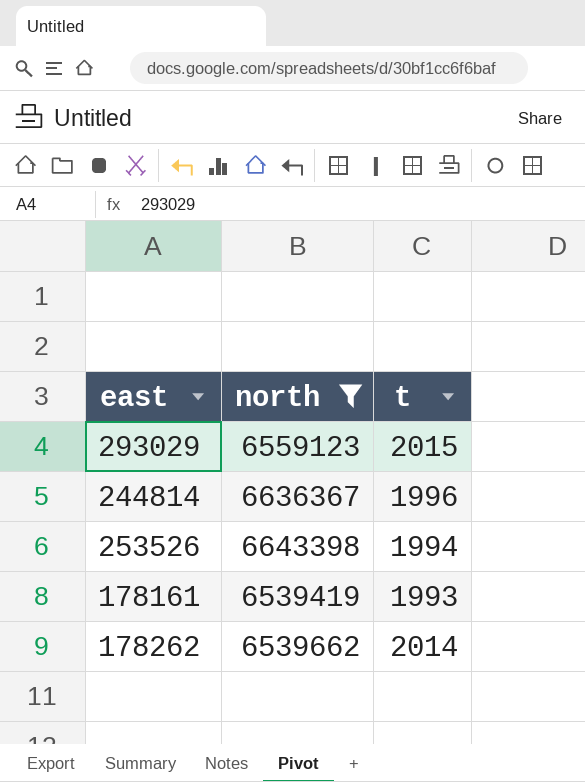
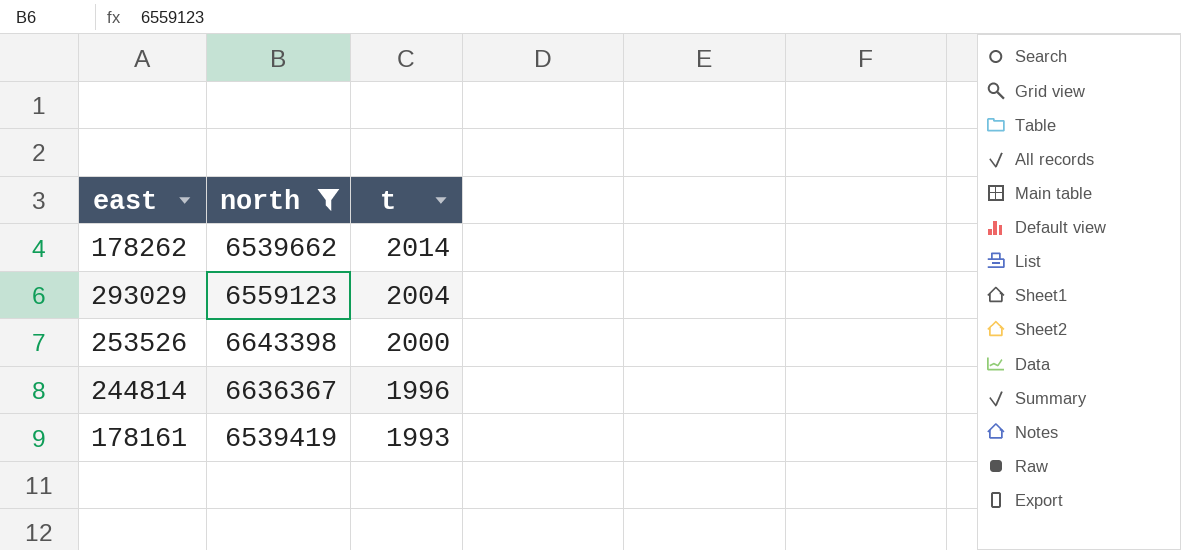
row order: none -> t descending
293029 | t: 2015 -> 2004
253526 | t: 1994 -> 2000

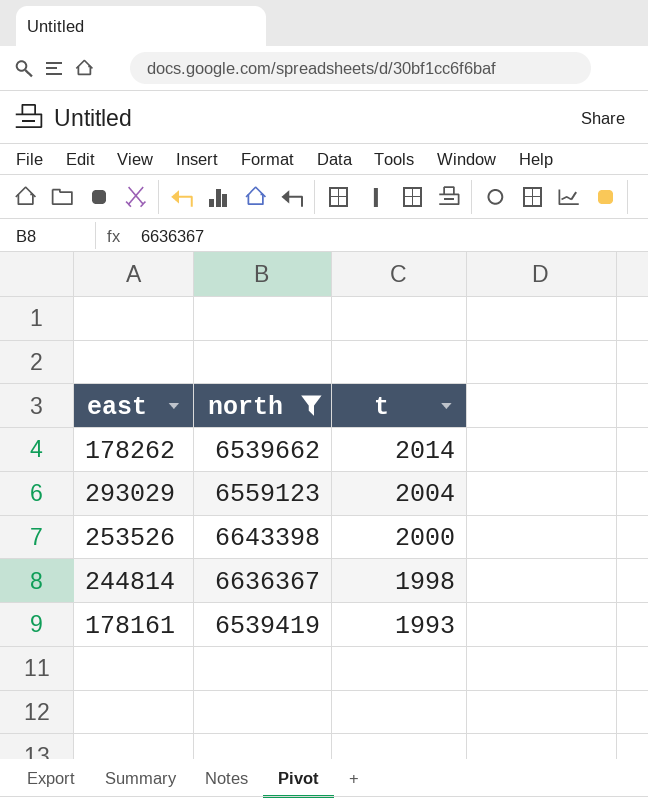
244814 | t: 1996 -> 1998

